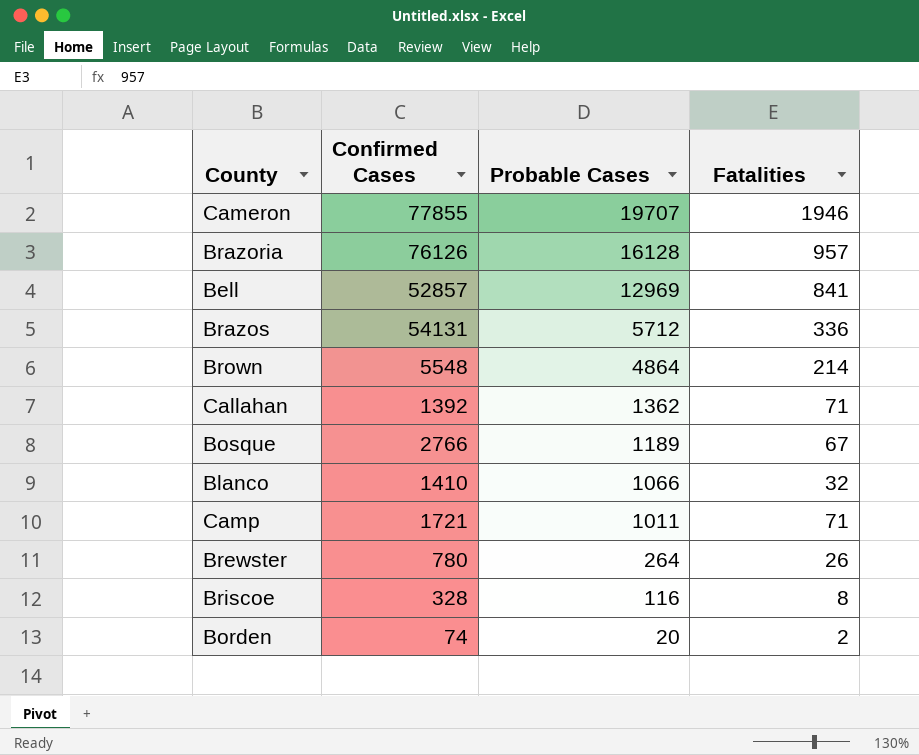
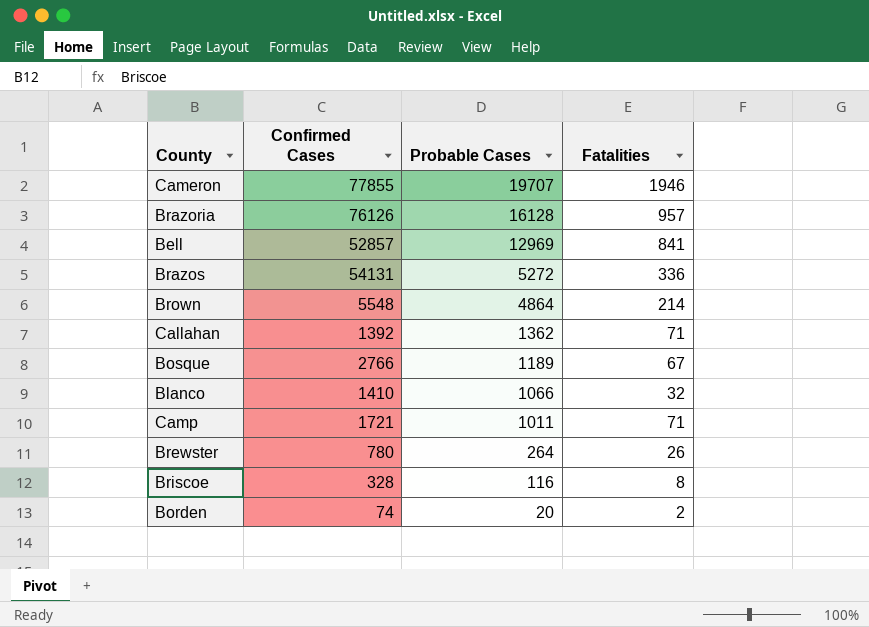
Brazos | Probable Cases: 5712 -> 5272

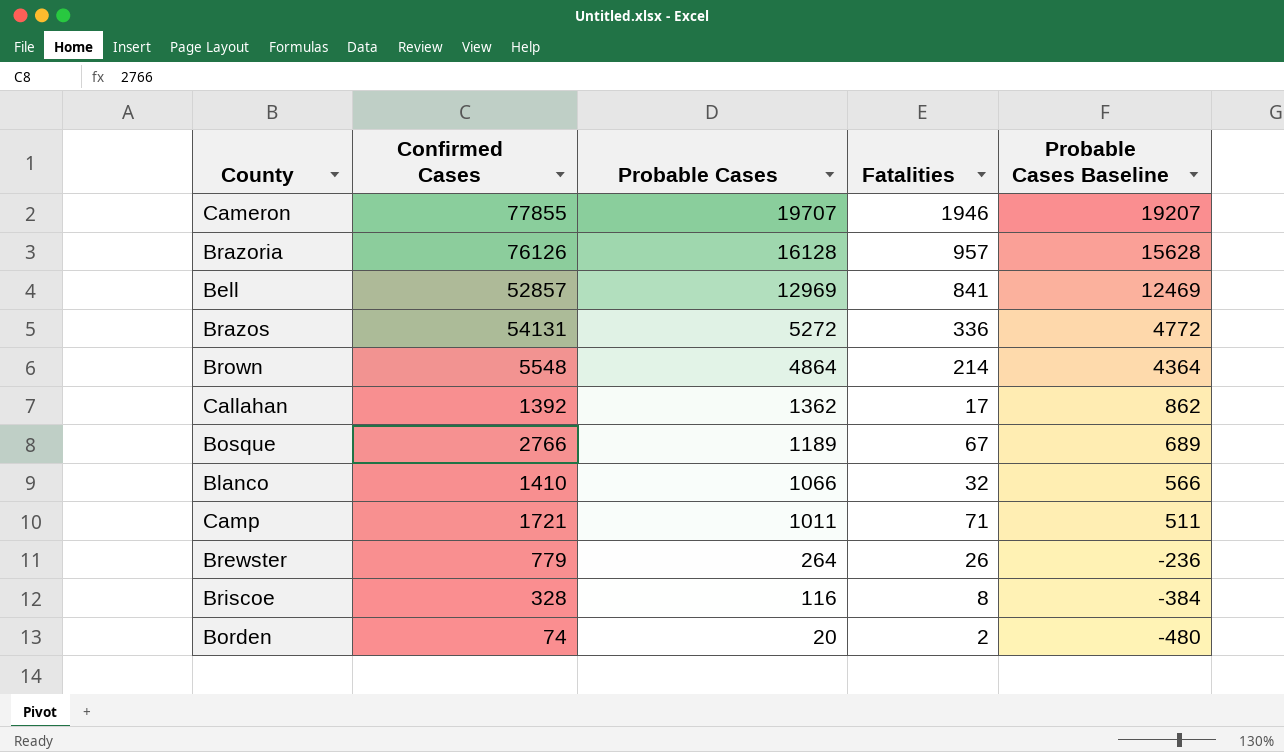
column Probable Cases Baseline | formula: none -> [Probable Cases] - 500
Callahan | Fatalities: 71 -> 17
Brewster | Confirmed Cases: 780 -> 779

